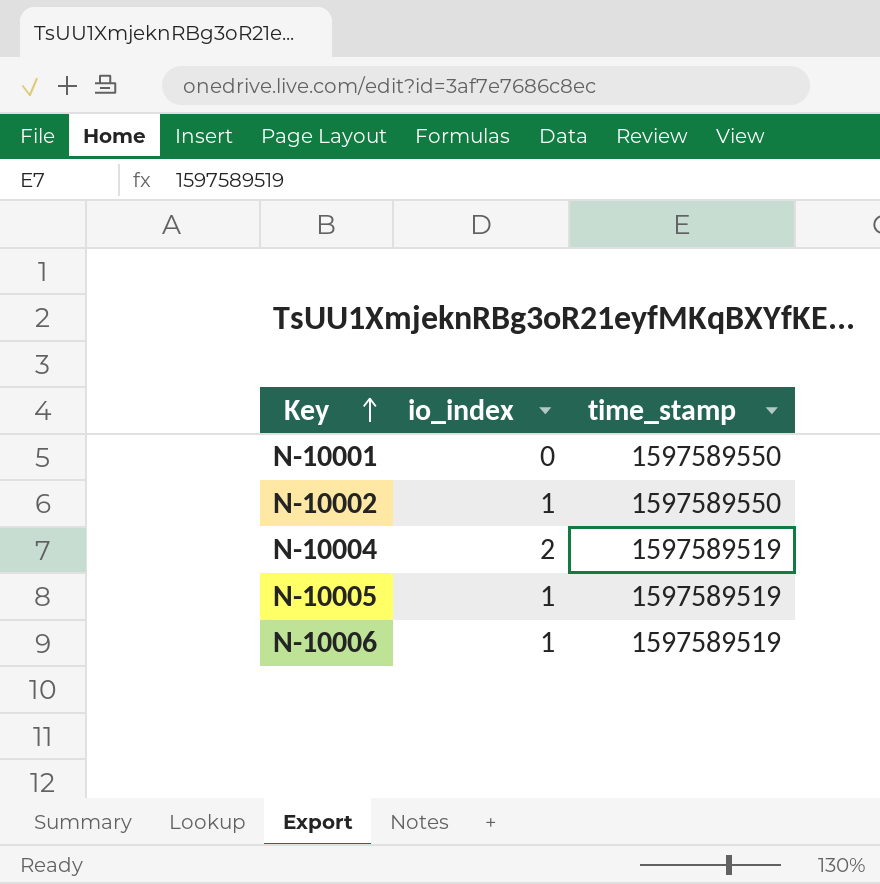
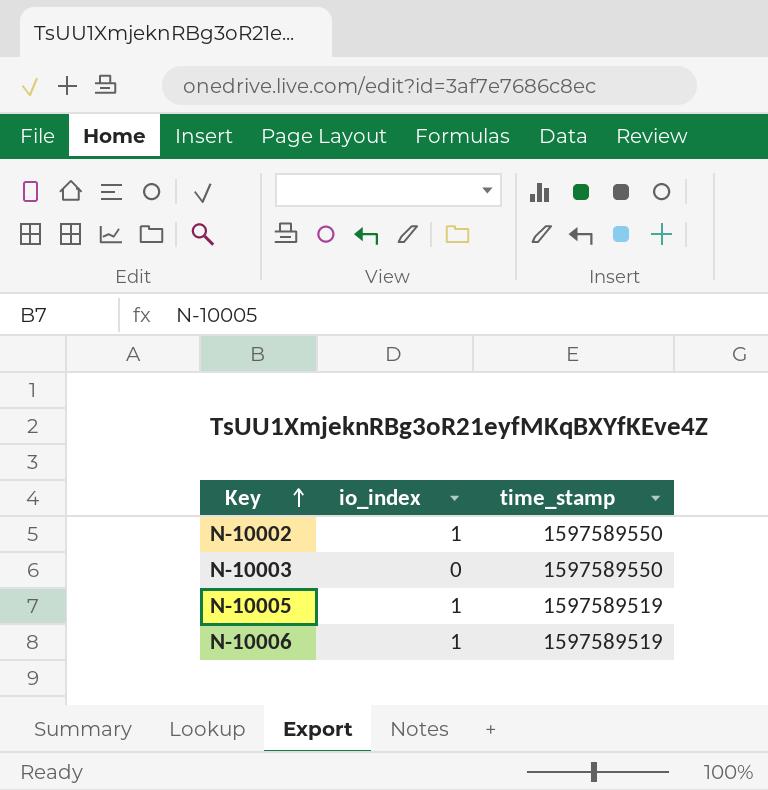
row N-10001: 0 | 1597589550 -> none
row N-10004: 2 | 1597589519 -> none
row N-10003: none -> 0 | 1597589550

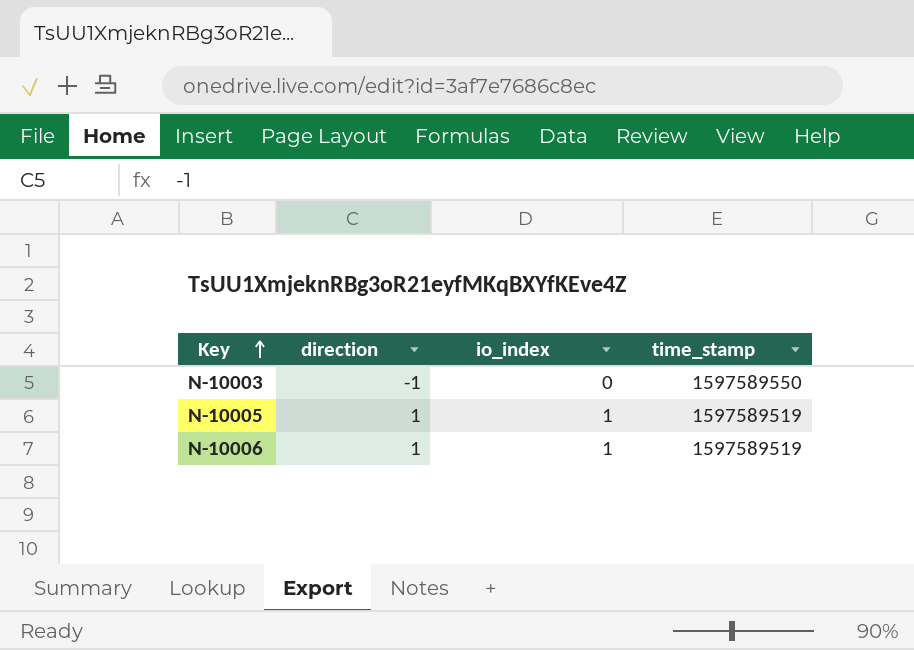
column direction | position: none -> 2
row N-10002: 1 | 1597589550 -> none

